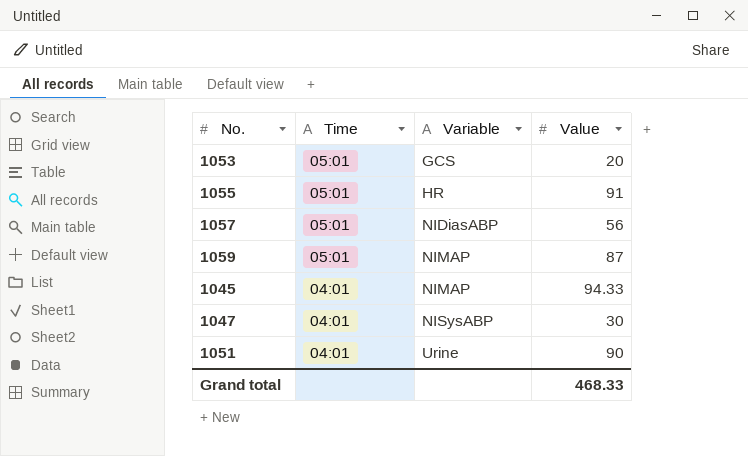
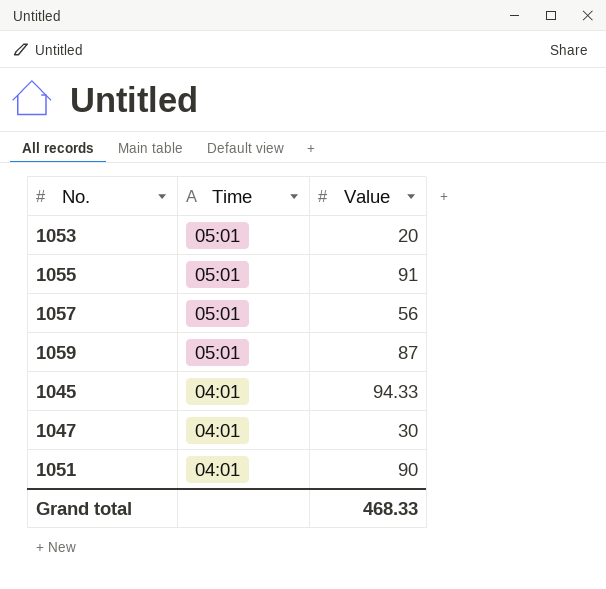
column Variable | position: 3 -> none

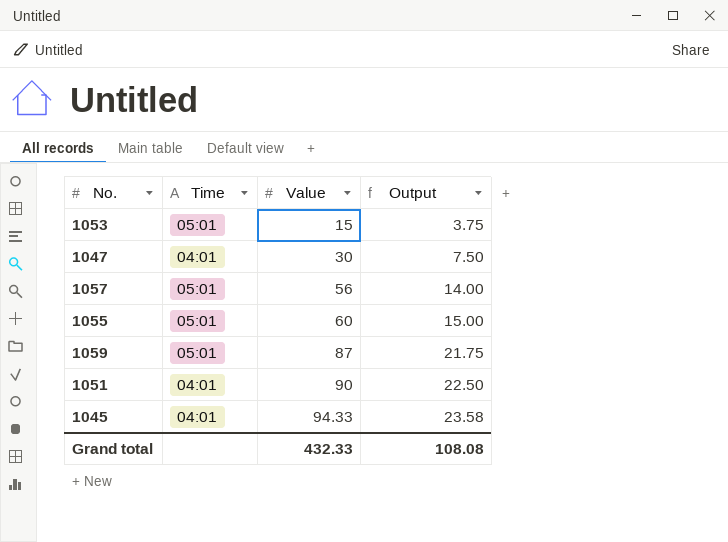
row order: Time descending -> Value ascending
column Output | formula: none -> [Value] * 0.25
1053 | Value: 20 -> 15
1055 | Value: 91 -> 60
Grand total | Value: 468.33 -> 432.33

